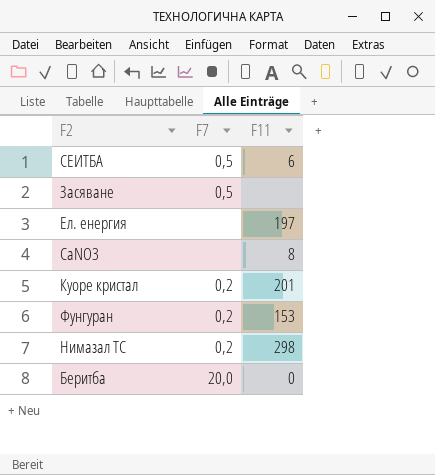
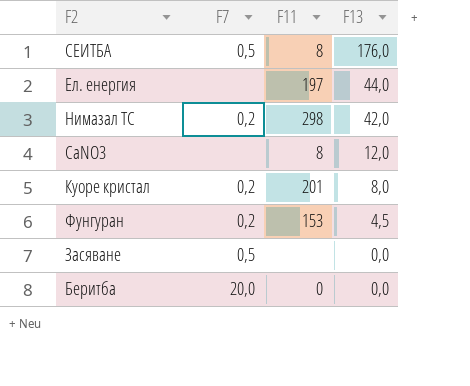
row order: none -> F13 descending
column F13 | position: none -> 4
СЕИТБА | F11: 6 -> 8

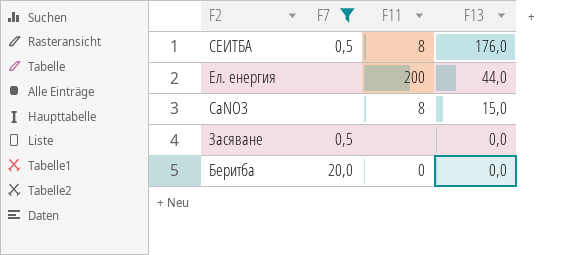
filter: none -> F7 != 0,2
Ел. енергия | F11: 197 -> 200
CaNO3 | F13: 12,0 -> 15,0

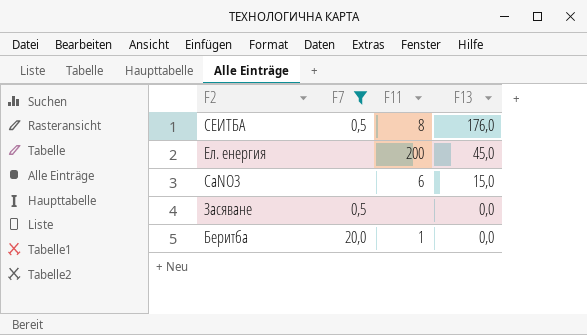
Ел. енергия | F13: 44,0 -> 45,0
CaNO3 | F11: 8 -> 6
Беритба | F11: 0 -> 1

